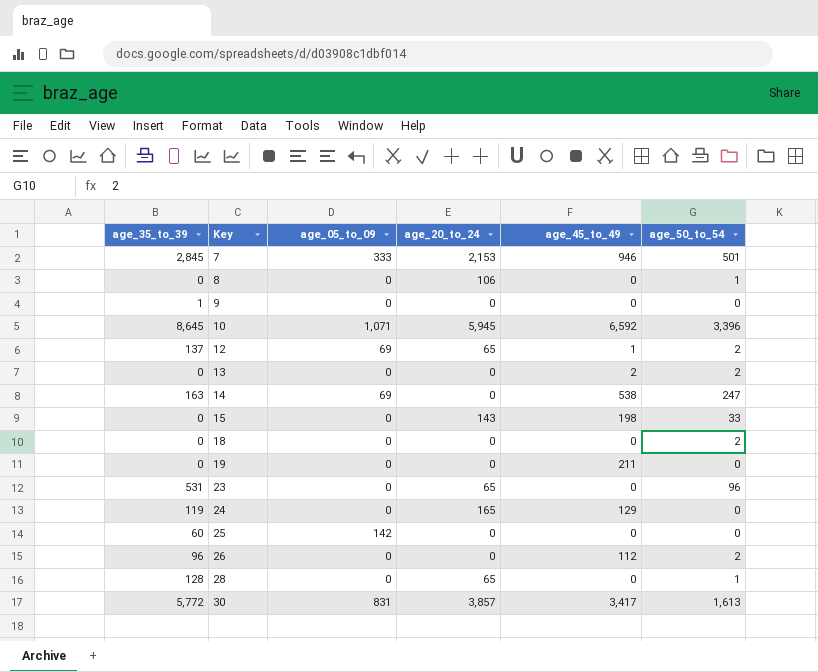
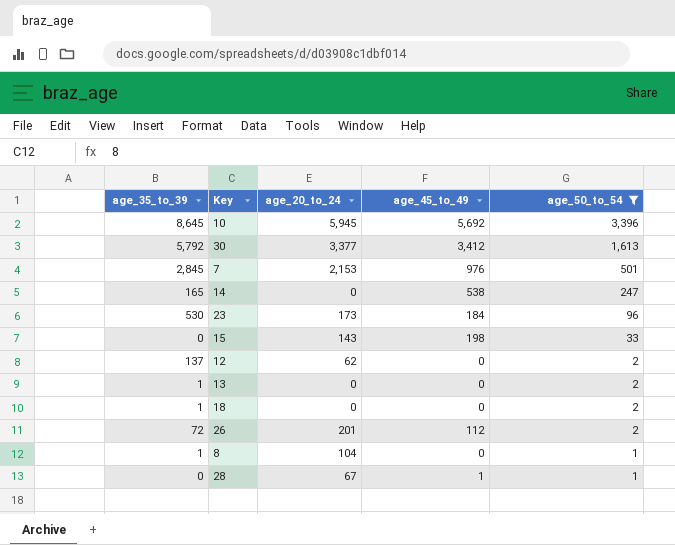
filter: none -> age_50_to_54 != 0
row order: Key ascending -> age_50_to_54 descending
column age_05_to_09 | position: 3 -> none
10 | age_45_to_49: 6,592 -> 5,692
30 | age_35_to_39: 5,772 -> 5,792
30 | age_20_to_24: 3,857 -> 3,377
30 | age_45_to_49: 3,417 -> 3,412
7 | age_45_to_49: 946 -> 976
14 | age_35_to_39: 163 -> 165
23 | age_35_to_39: 531 -> 530
23 | age_20_to_24: 65 -> 173
23 | age_45_to_49: 0 -> 184
12 | age_20_to_24: 65 -> 62
12 | age_45_to_49: 1 -> 0
13 | age_35_to_39: 0 -> 1
13 | age_45_to_49: 2 -> 0
18 | age_35_to_39: 0 -> 1
26 | age_35_to_39: 96 -> 72
26 | age_20_to_24: 0 -> 201
8 | age_35_to_39: 0 -> 1
8 | age_20_to_24: 106 -> 104
28 | age_35_to_39: 128 -> 0
28 | age_20_to_24: 65 -> 67
28 | age_45_to_49: 0 -> 1

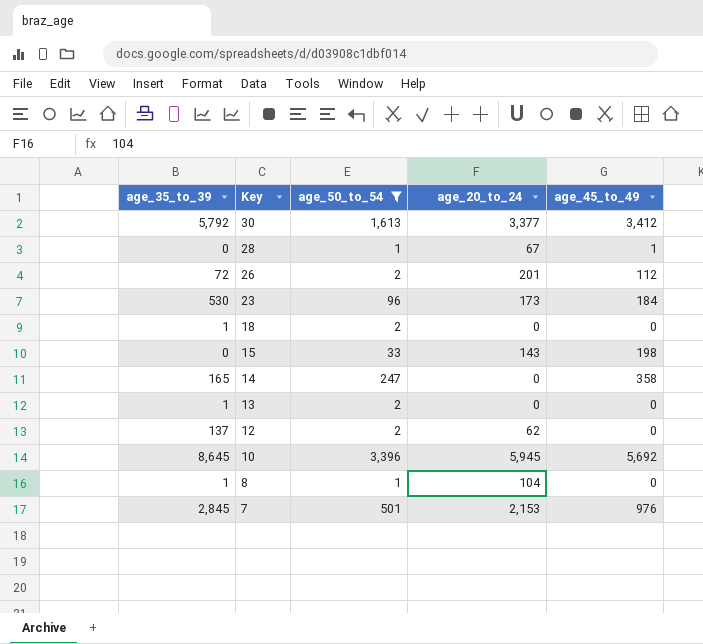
row order: age_50_to_54 descending -> Key descending
column age_50_to_54 | position: 5 -> 3
14 | age_45_to_49: 538 -> 358

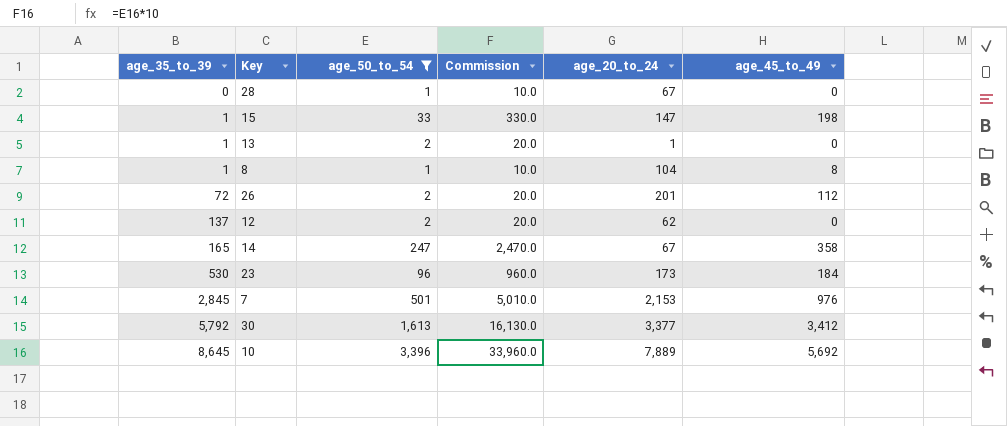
row order: Key descending -> age_35_to_39 ascending
column Commission | formula: none -> [age_50_to_54] * 10
row 18: 1 | 2 | 0 | 0 -> none
28 | age_45_to_49: 1 -> 0
15 | age_35_to_39: 0 -> 1
15 | age_20_to_24: 143 -> 147
13 | age_20_to_24: 0 -> 1
8 | age_45_to_49: 0 -> 8
14 | age_20_to_24: 0 -> 67
10 | age_20_to_24: 5,945 -> 7,889

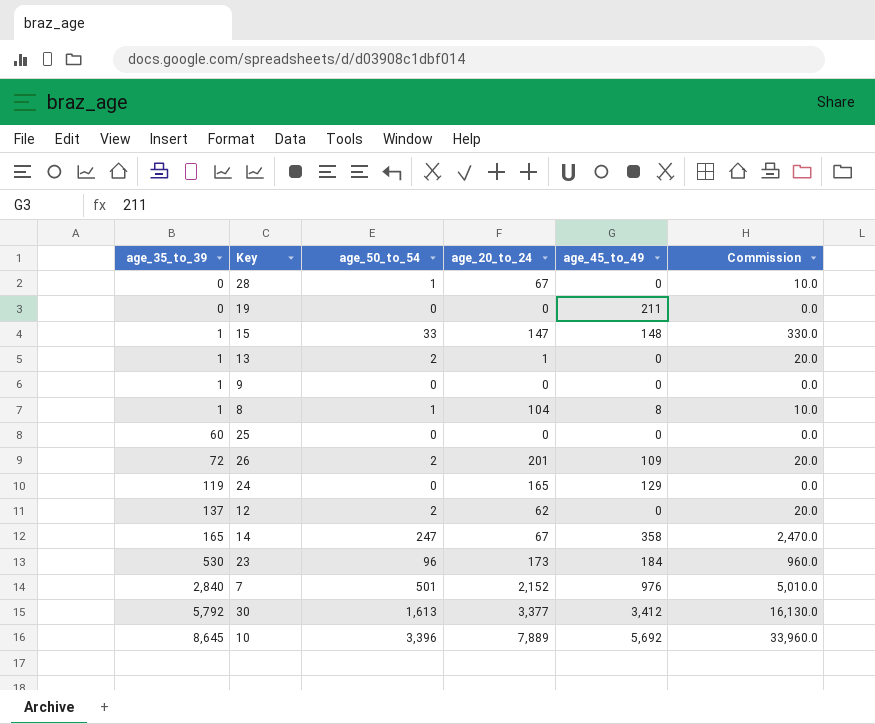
filter: age_50_to_54 != 0 -> none
column Commission | position: 4 -> 6
15 | age_45_to_49: 198 -> 148
26 | age_45_to_49: 112 -> 109
7 | age_35_to_39: 2,845 -> 2,840
7 | age_20_to_24: 2,153 -> 2,152

